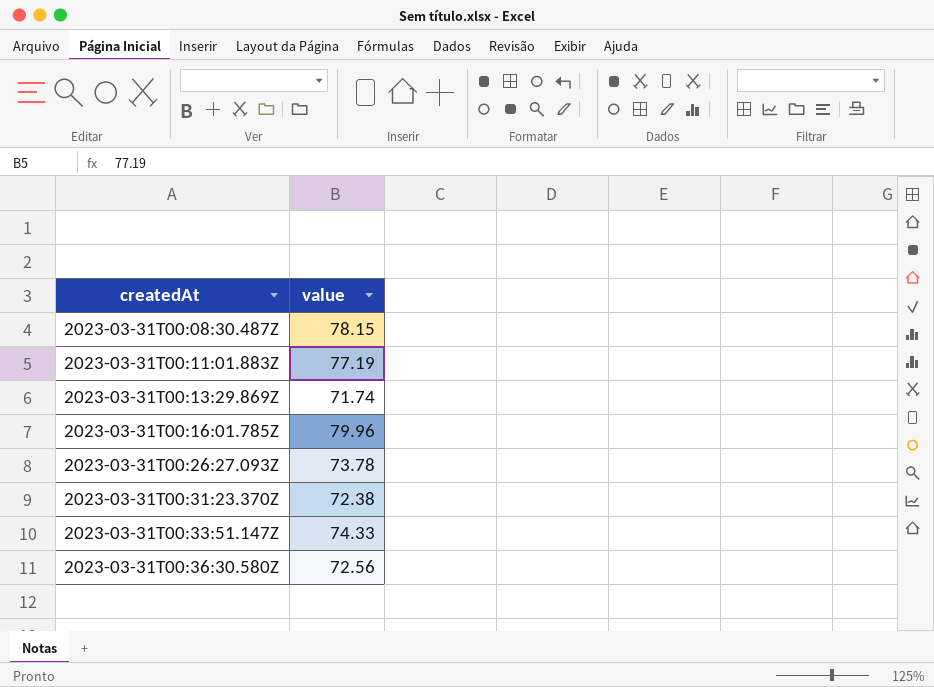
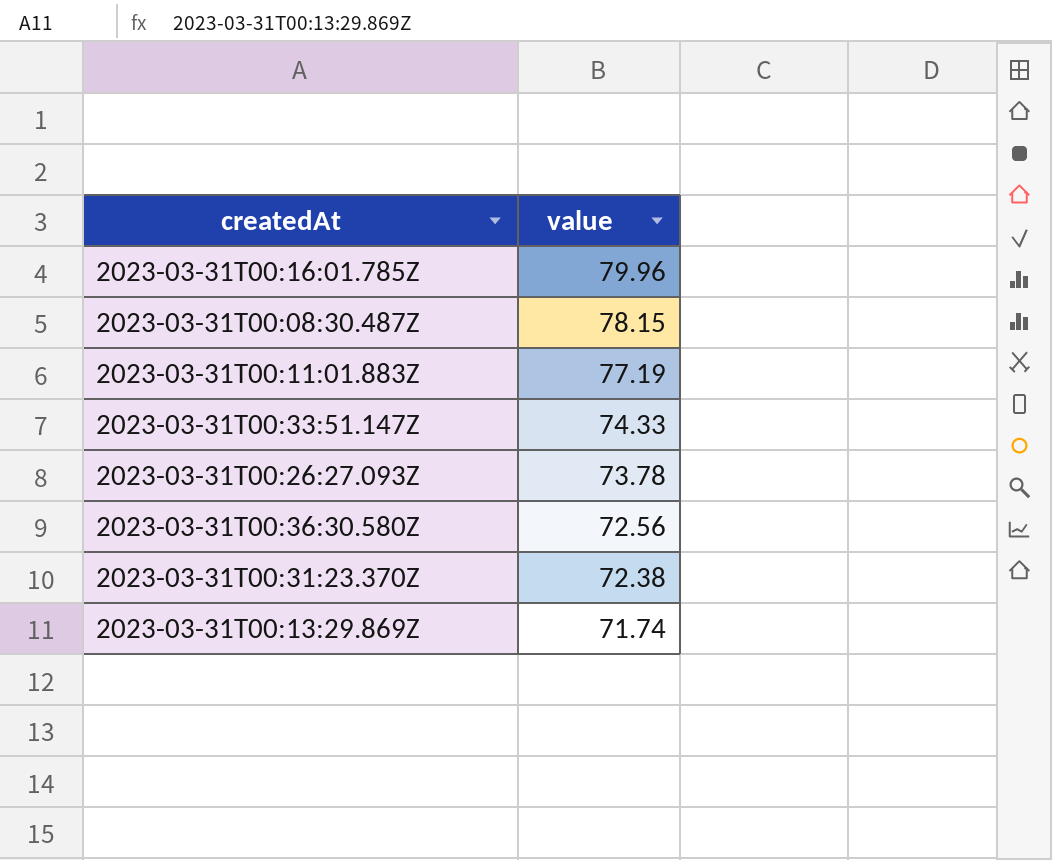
row order: createdAt ascending -> value descending

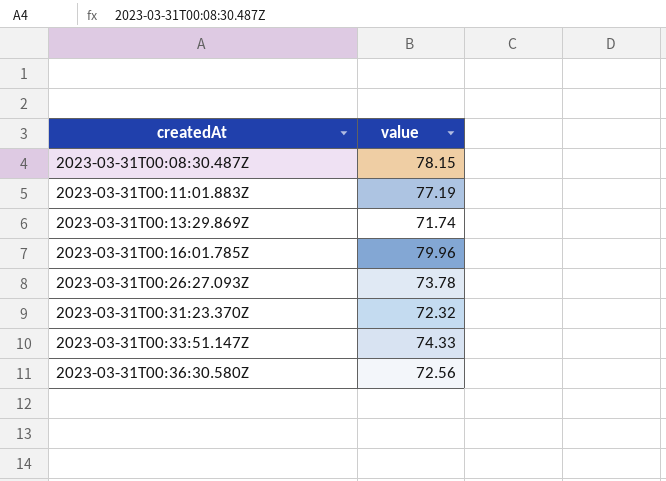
row order: value descending -> createdAt ascending
2023-03-31T00:31:23.370Z | value: 72.38 -> 72.32

